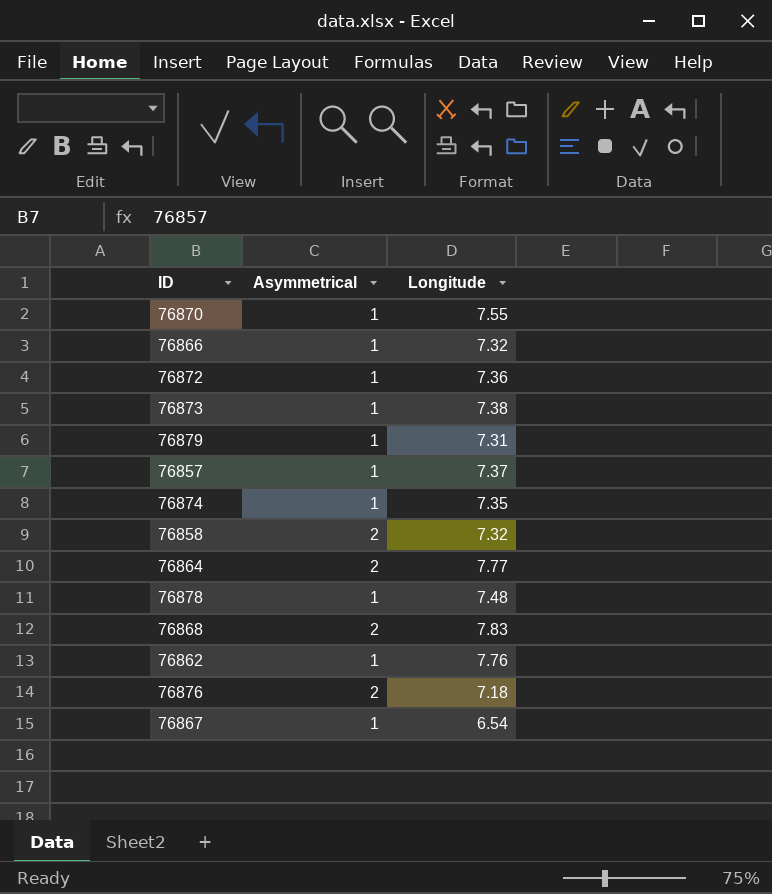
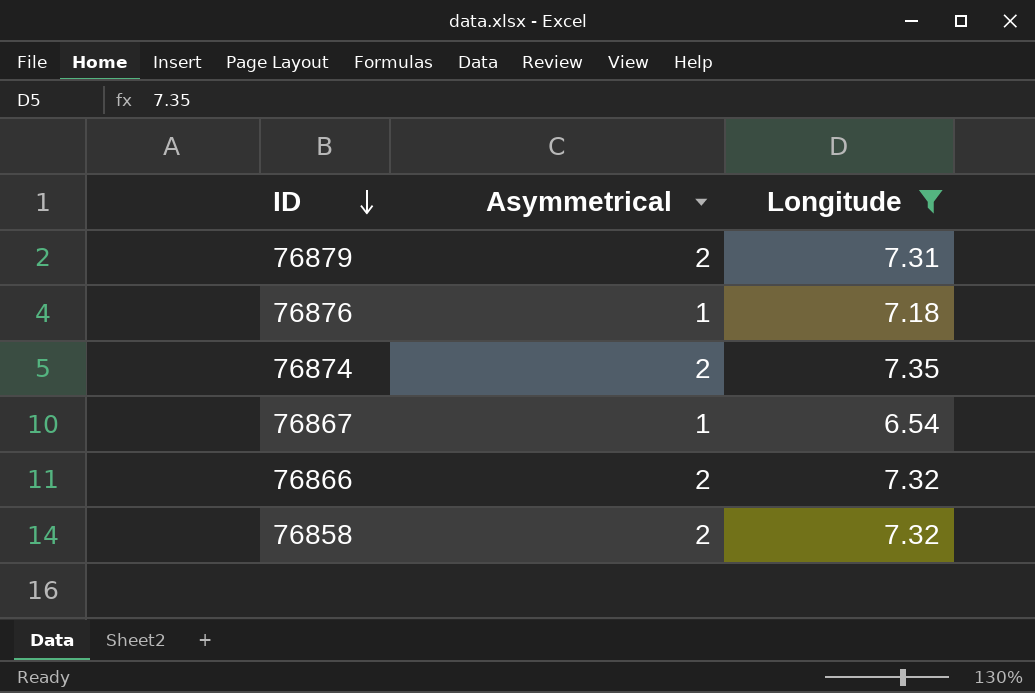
filter: none -> Longitude <= 7.35
row order: none -> ID descending
76879 | Asymmetrical: 1 -> 2
76876 | Asymmetrical: 2 -> 1
76874 | Asymmetrical: 1 -> 2
76866 | Asymmetrical: 1 -> 2

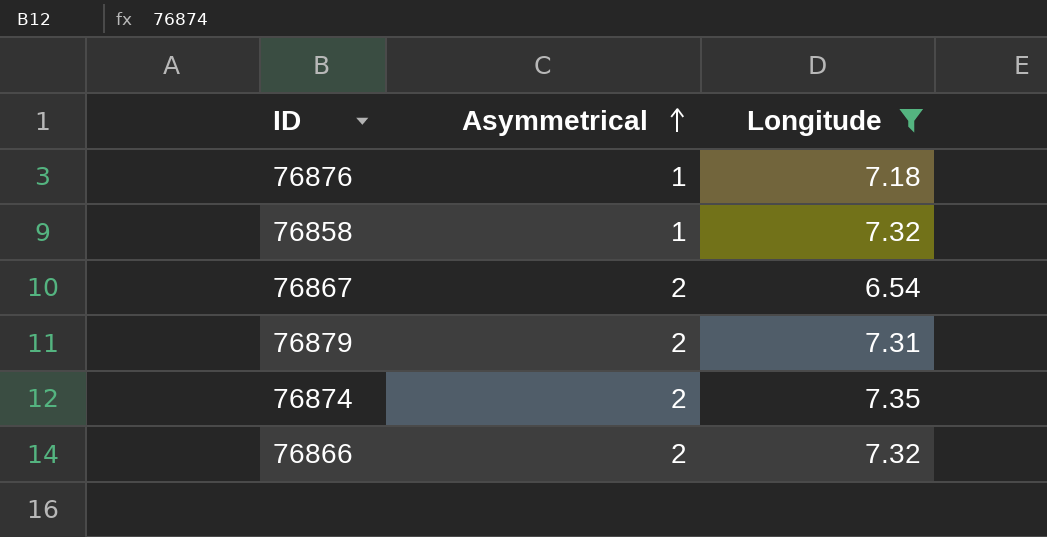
row order: ID descending -> Asymmetrical ascending
76858 | Asymmetrical: 2 -> 1
76867 | Asymmetrical: 1 -> 2

